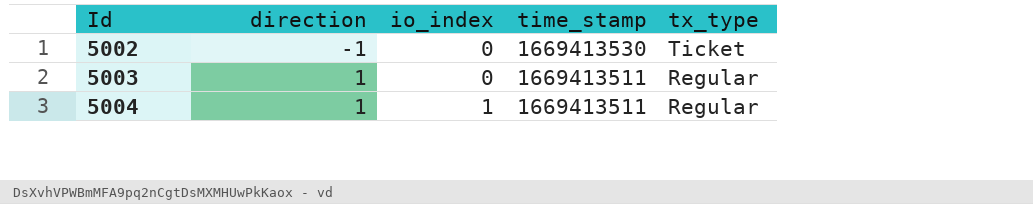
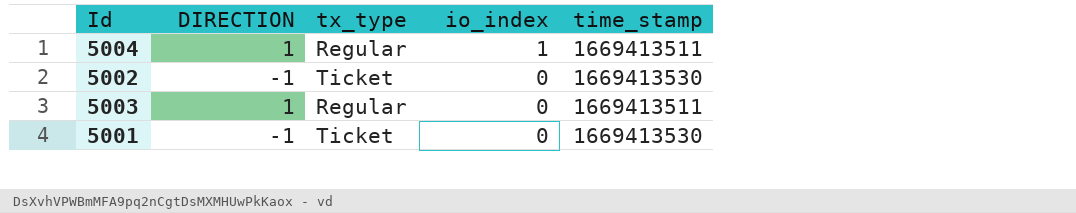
row order: Id ascending -> io_index descending
column name: direction -> DIRECTION
column tx_type | position: 5 -> 3
row 5001: none -> -1 | Ticket | 0 | 1669413530

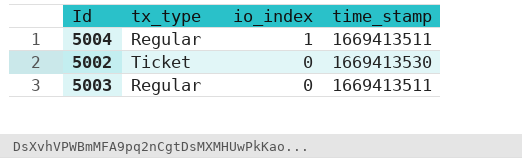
column DIRECTION | position: 2 -> none
row 5001: -1 | Ticket | 0 | 1669413530 -> none

